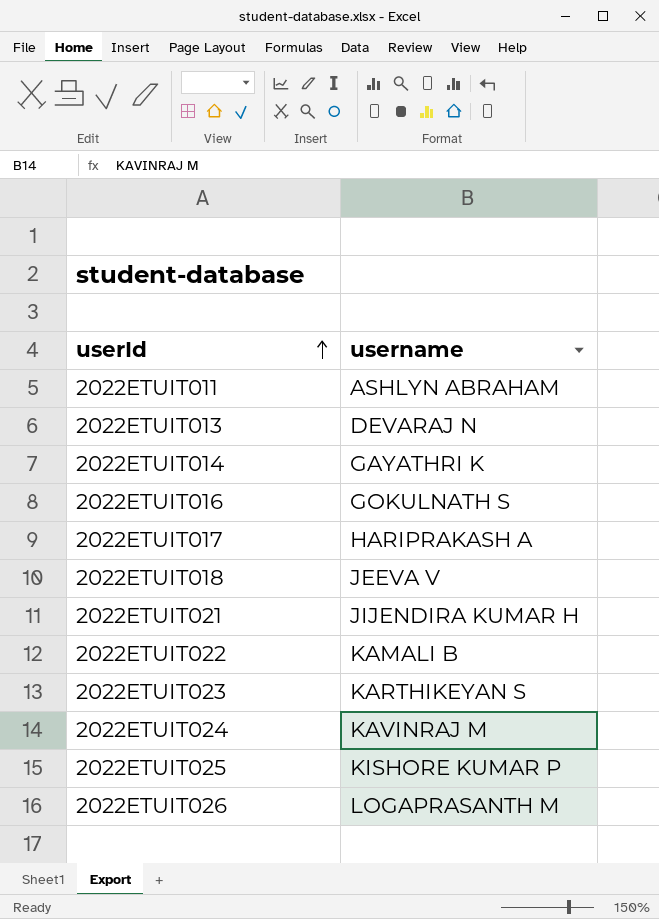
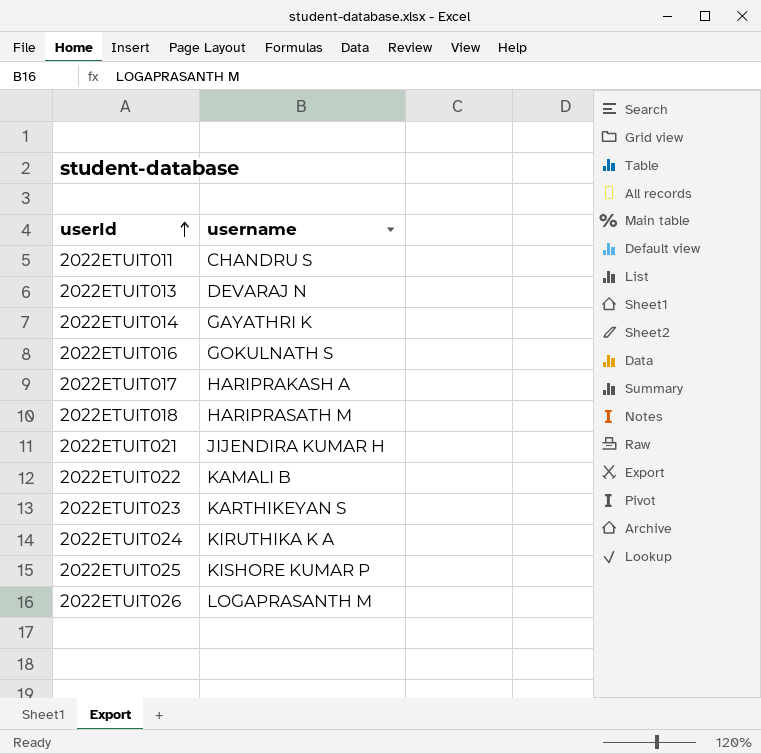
2022ETUIT011 | username: ASHLYN ABRAHAM -> CHANDRU S
2022ETUIT018 | username: JEEVA V -> HARIPRASATH M
2022ETUIT024 | username: KAVINRAJ M -> KIRUTHIKA K A

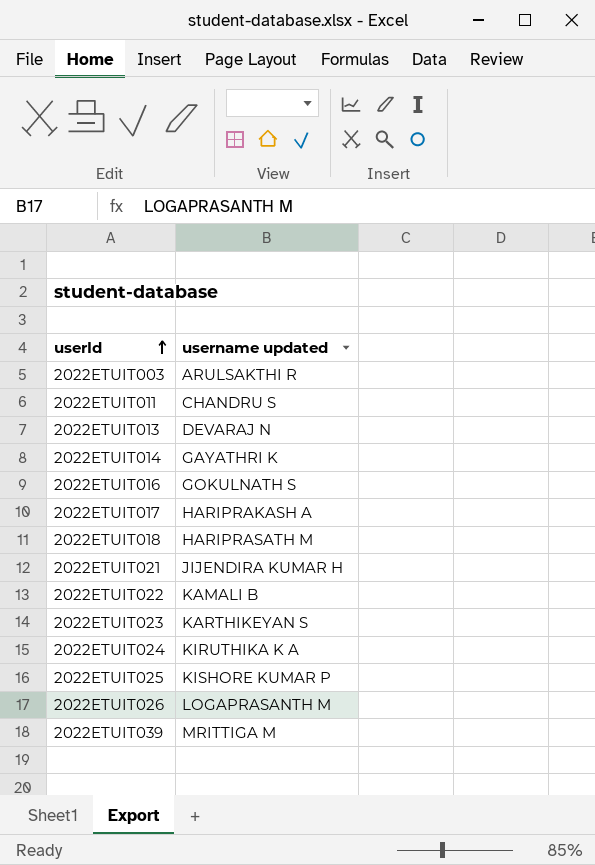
column name: username -> username updated
row 2022ETUIT003: none -> ARULSAKTHI R
row 2022ETUIT039: none -> MRITTIGA M

